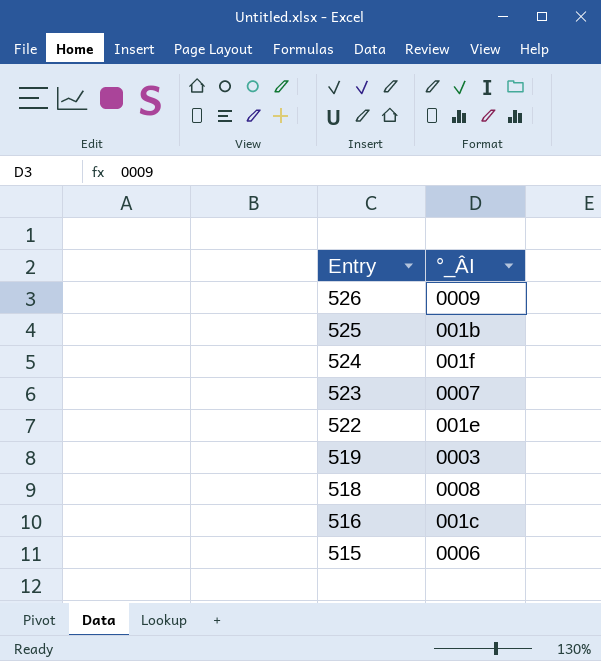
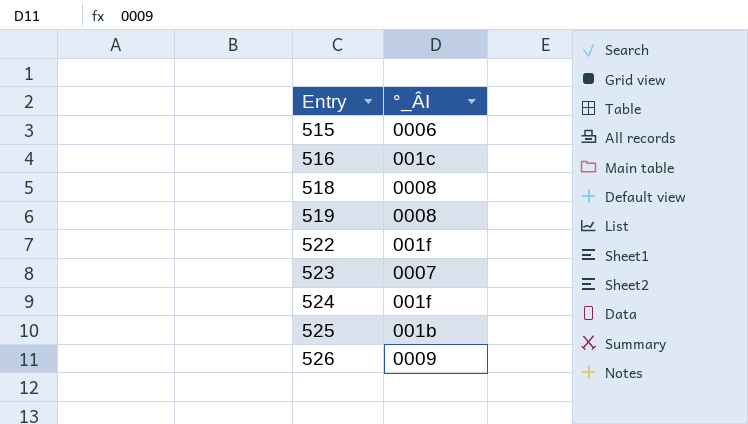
row order: Entry descending -> Entry ascending
519 | °_ÂI: 0003 -> 0008
522 | °_ÂI: 001e -> 001f

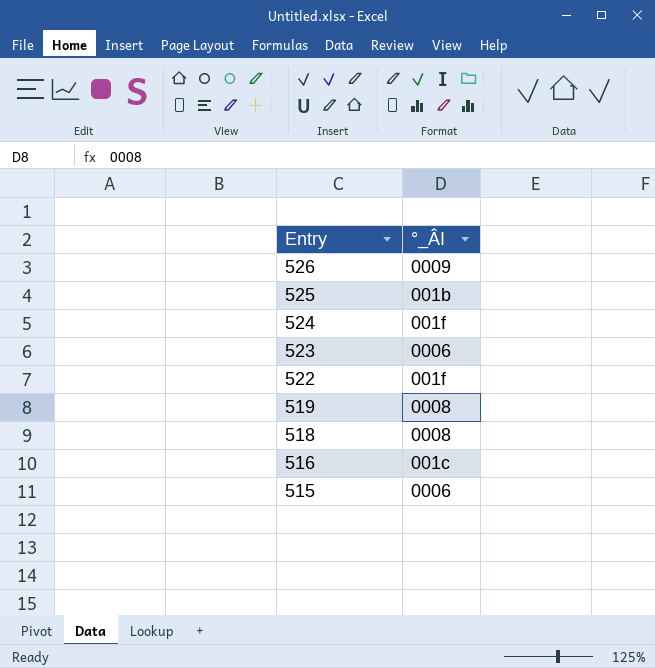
row order: Entry ascending -> Entry descending
523 | °_ÂI: 0007 -> 0006

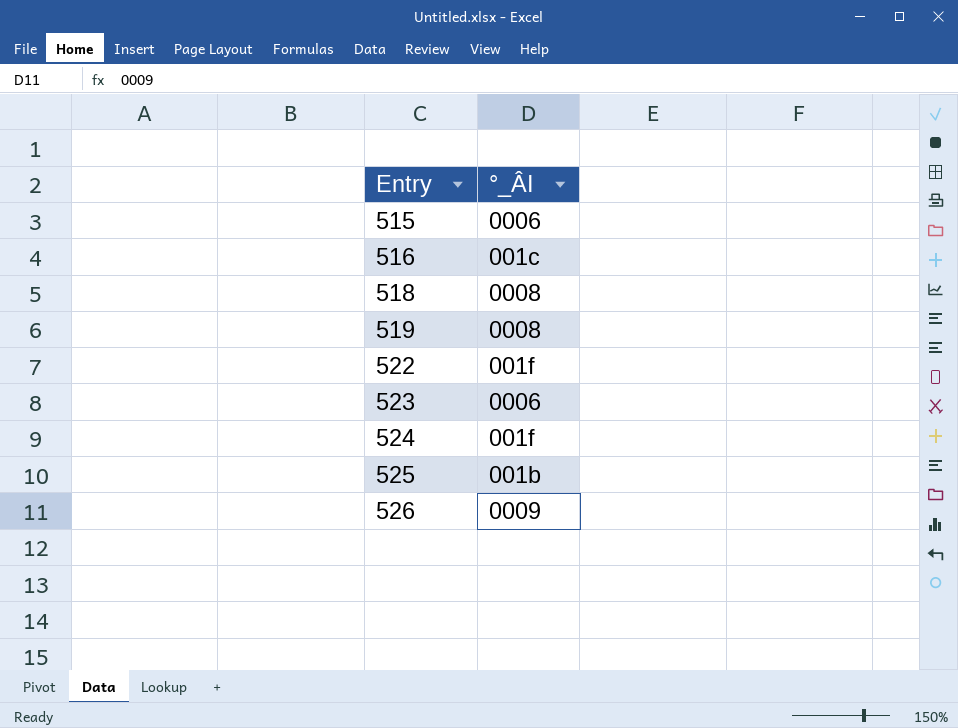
row order: Entry descending -> Entry ascending

